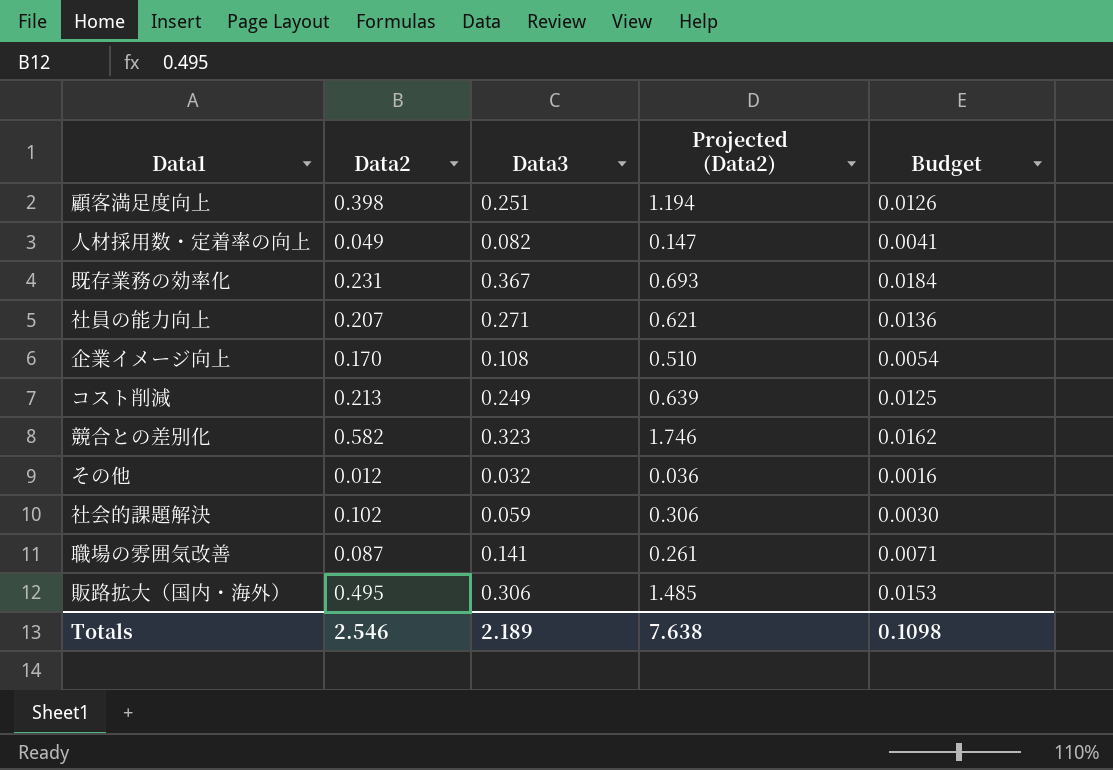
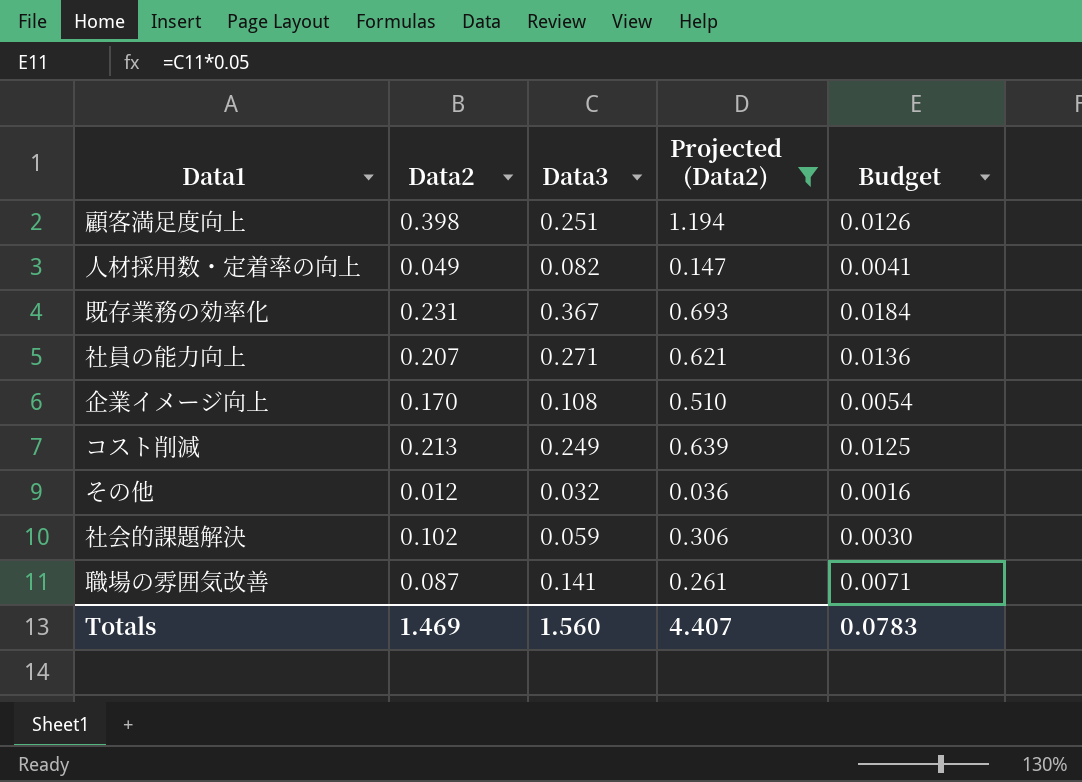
filter: none -> Projected (Data2) <= 1.194
Totals | Data2: 2.546 -> 1.469
Totals | Data3: 2.189 -> 1.560
Totals | Projected (Data2): 7.638 -> 4.407
Totals | Budget: 0.1098 -> 0.0783

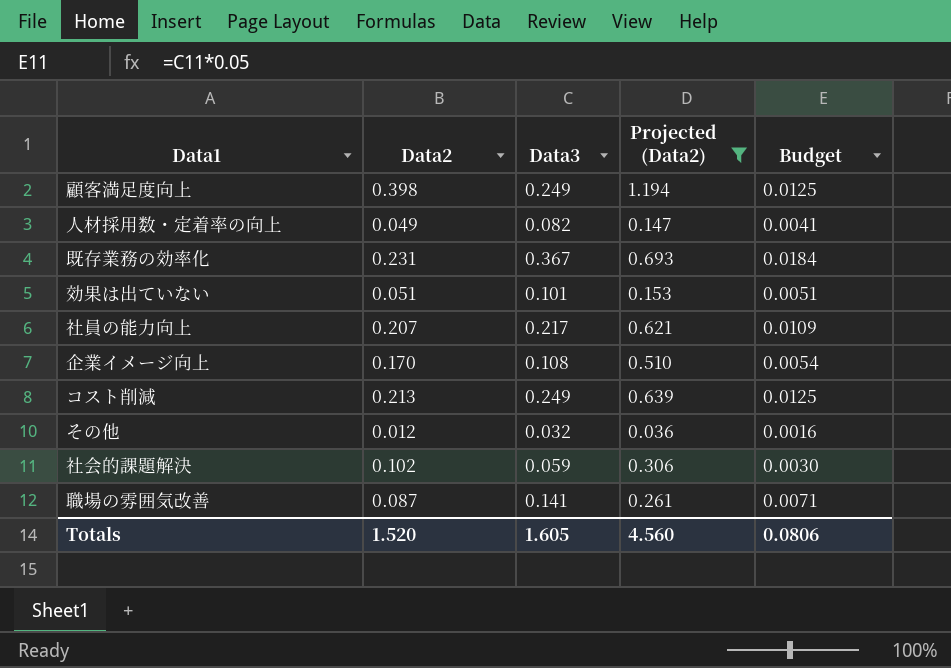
顧客満足度向上 | Data3: 0.251 -> 0.249
顧客満足度向上 | Budget: 0.0126 -> 0.0125
row 効果は出ていない: none -> 0.051 | 0.101 | 0.153 | 0.0051
社員の能力向上 | Data3: 0.271 -> 0.217
社員の能力向上 | Budget: 0.0136 -> 0.0109
Totals | Data2: 1.469 -> 1.520
Totals | Data3: 1.560 -> 1.605
Totals | Projected (Data2): 4.407 -> 4.560
Totals | Budget: 0.0783 -> 0.0806

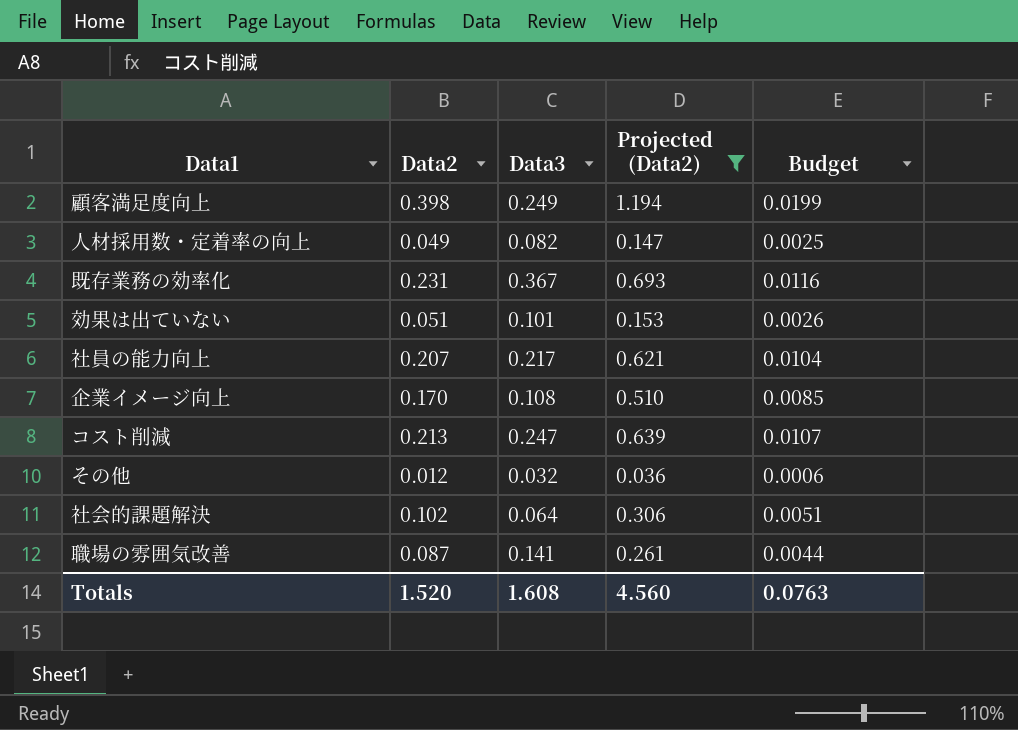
column Budget | formula: [Data3] * 0.05 -> [Data2] * 0.05
コスト削減 | Data3: 0.249 -> 0.247
社会的課題解決 | Data3: 0.059 -> 0.064
Totals | Data3: 1.605 -> 1.608
Totals | Budget: 0.0806 -> 0.0763

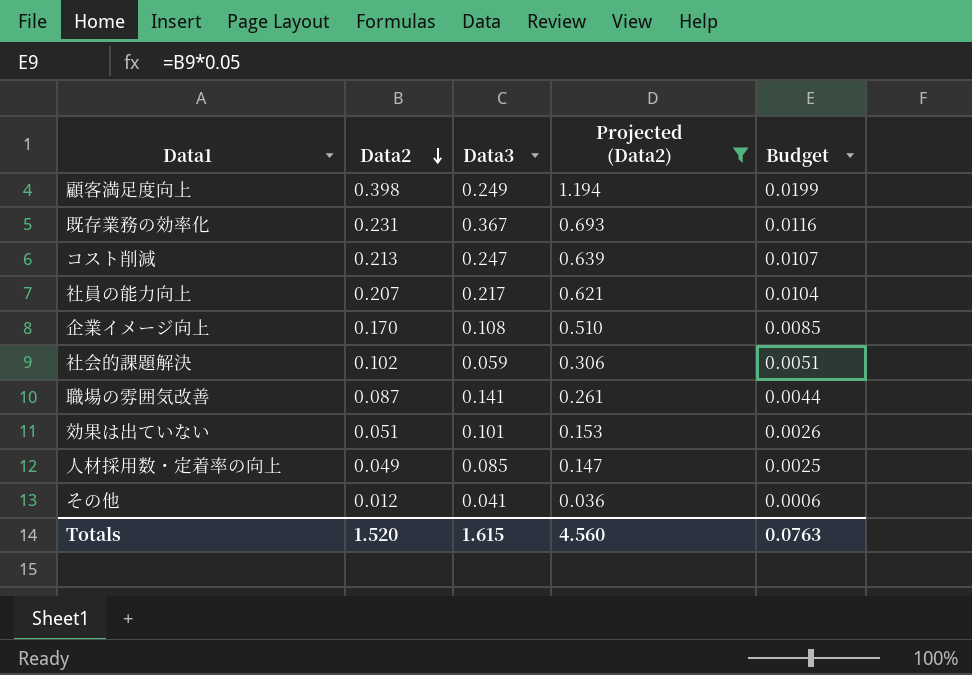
row order: none -> Data2 descending
社会的課題解決 | Data3: 0.064 -> 0.059
人材採用数・定着率の向上 | Data3: 0.082 -> 0.085
その他 | Data3: 0.032 -> 0.041
Totals | Data3: 1.608 -> 1.615

